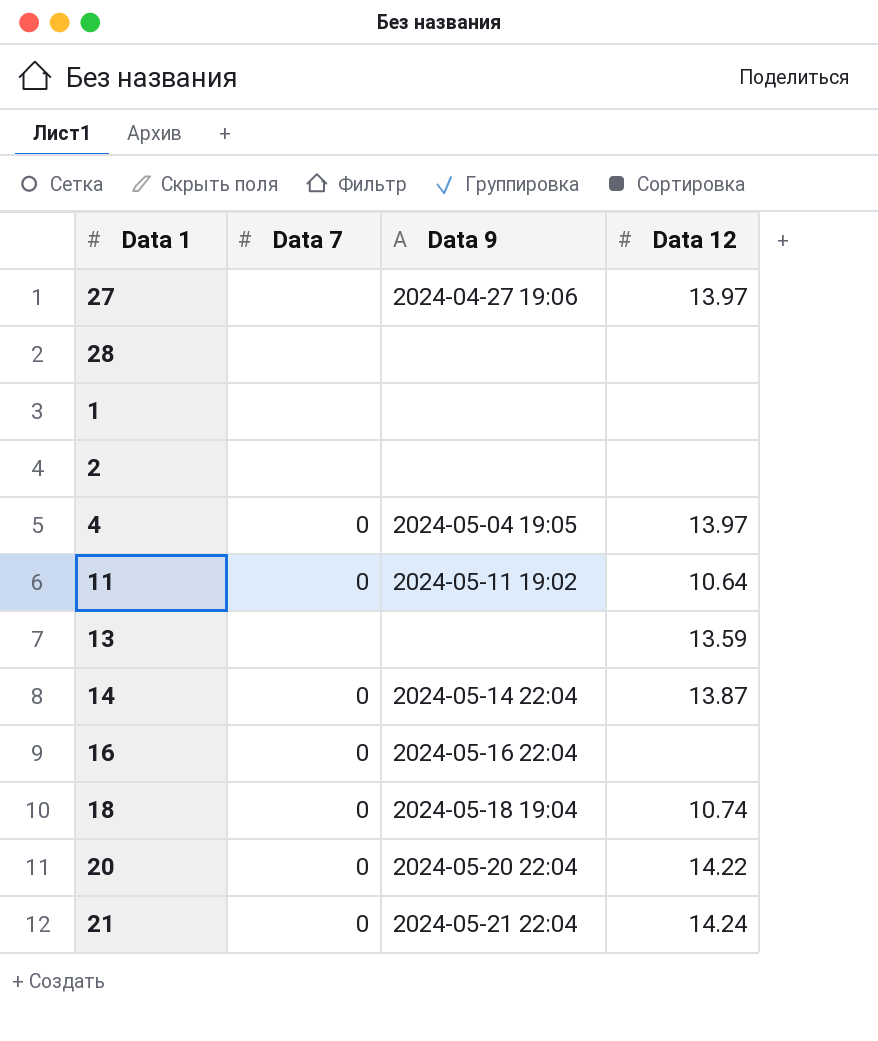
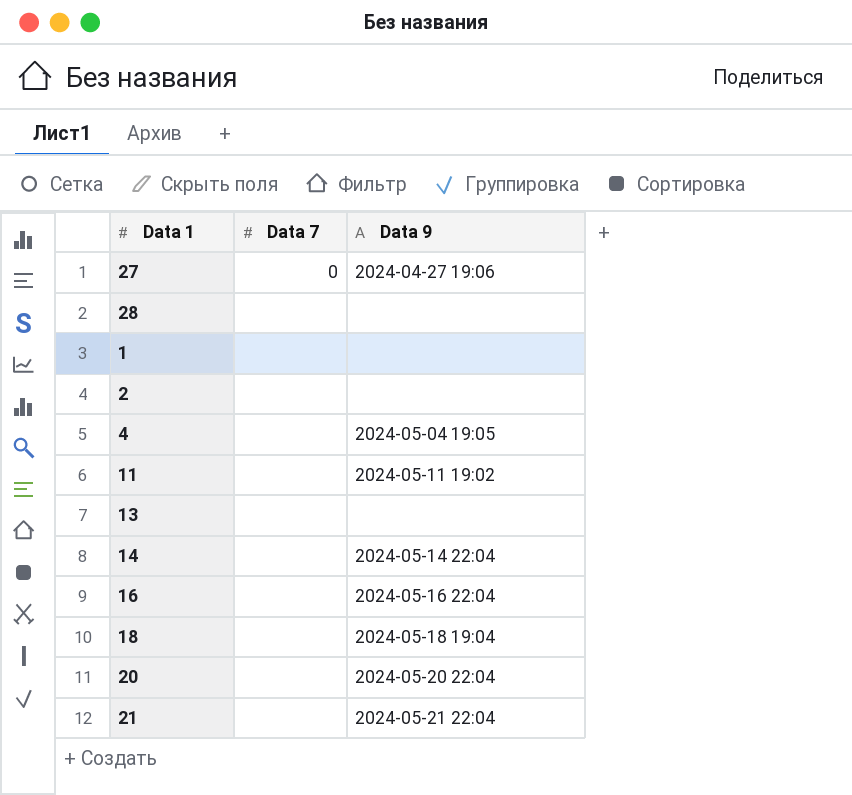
column Data 12 | position: 4 -> none
27 | Data 7: none -> 0
4 | Data 7: 0 -> none
11 | Data 7: 0 -> none
14 | Data 7: 0 -> none
16 | Data 7: 0 -> none
18 | Data 7: 0 -> none
20 | Data 7: 0 -> none
21 | Data 7: 0 -> none

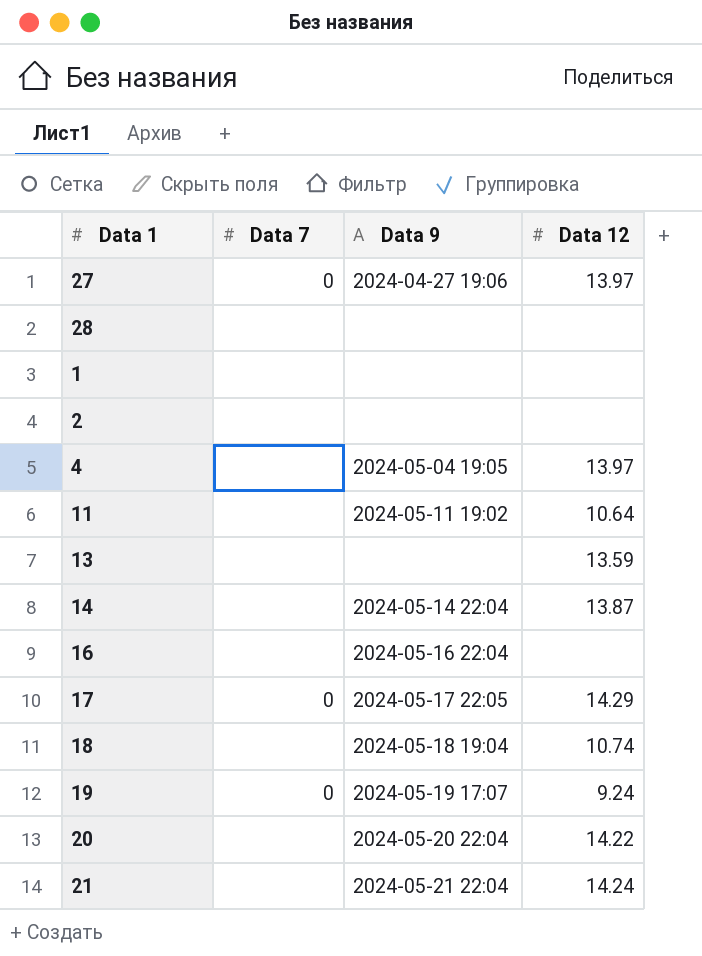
column Data 12 | position: none -> 4
row 17: none -> 0 | 2024-05-17 22:05 | 14.29
row 19: none -> 0 | 2024-05-19 17:07 | 9.24

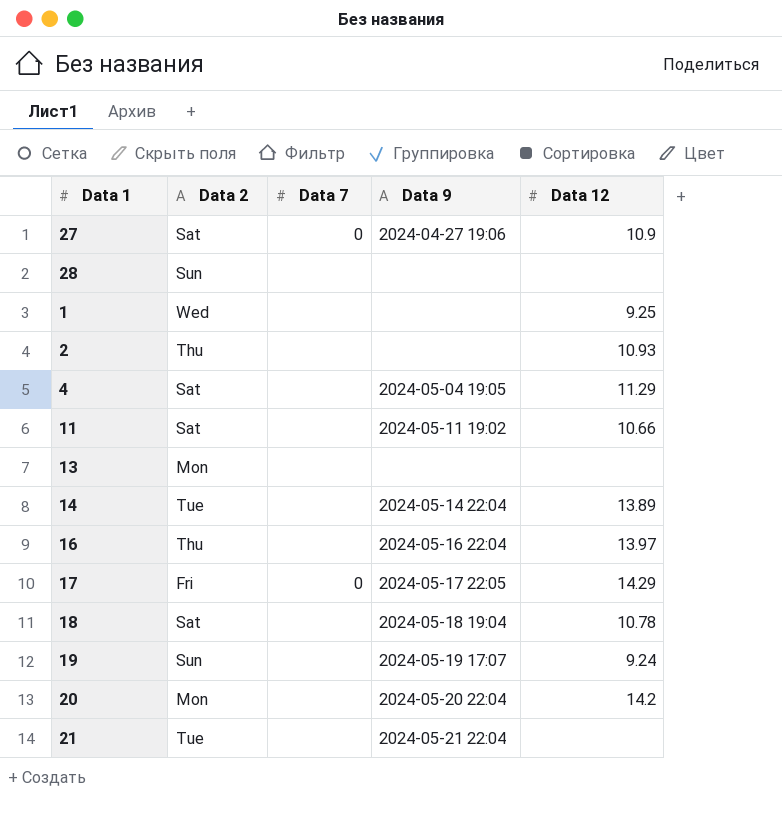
column Data 2 | position: none -> 2
27 | Data 12: 13.97 -> 10.9
1 | Data 12: none -> 9.25
2 | Data 12: none -> 10.93
4 | Data 12: 13.97 -> 11.29
11 | Data 12: 10.64 -> 10.66
13 | Data 12: 13.59 -> none
14 | Data 12: 13.87 -> 13.89
16 | Data 12: none -> 13.97
18 | Data 12: 10.74 -> 10.78
19 | Data 7: 0 -> none
20 | Data 12: 14.22 -> 14.2
21 | Data 12: 14.24 -> none

